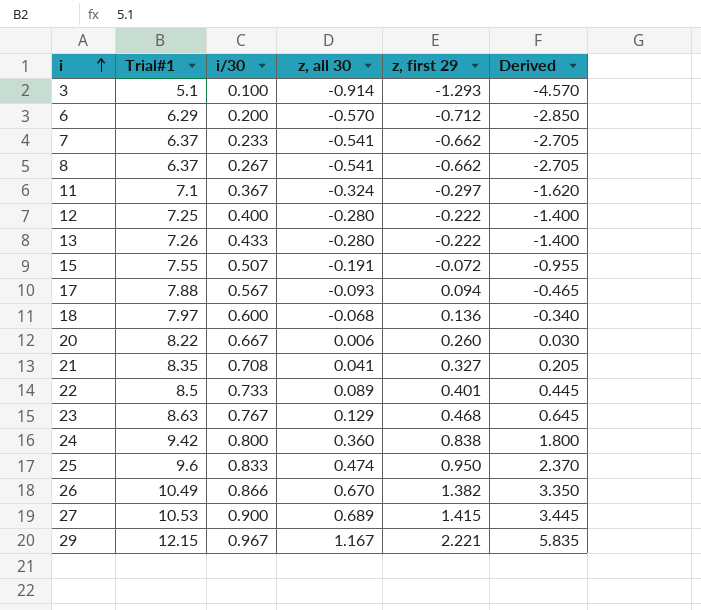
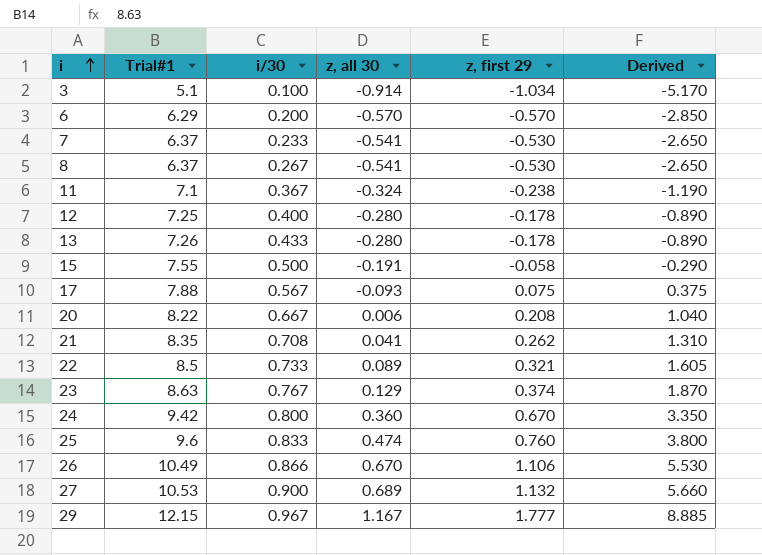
column Derived | formula: [z, all 30] * 5 -> [z, first 29] * 5
row 18: 7.97 | 0.600 | -0.068 | 0.136 | -0.340 -> none
3 | z, first 29: -1.293 -> -1.034
6 | z, first 29: -0.712 -> -0.570
7 | z, first 29: -0.662 -> -0.530
8 | z, first 29: -0.662 -> -0.530
11 | z, first 29: -0.297 -> -0.238
12 | z, first 29: -0.222 -> -0.178
13 | z, first 29: -0.222 -> -0.178
15 | i/30: 0.507 -> 0.500
15 | z, first 29: -0.072 -> -0.058
17 | z, first 29: 0.094 -> 0.075
20 | z, first 29: 0.260 -> 0.208
21 | z, first 29: 0.327 -> 0.262
22 | z, first 29: 0.401 -> 0.321
23 | z, first 29: 0.468 -> 0.374
24 | z, first 29: 0.838 -> 0.670
25 | z, first 29: 0.950 -> 0.760
26 | z, first 29: 1.382 -> 1.106
27 | z, first 29: 1.415 -> 1.132
29 | z, first 29: 2.221 -> 1.777

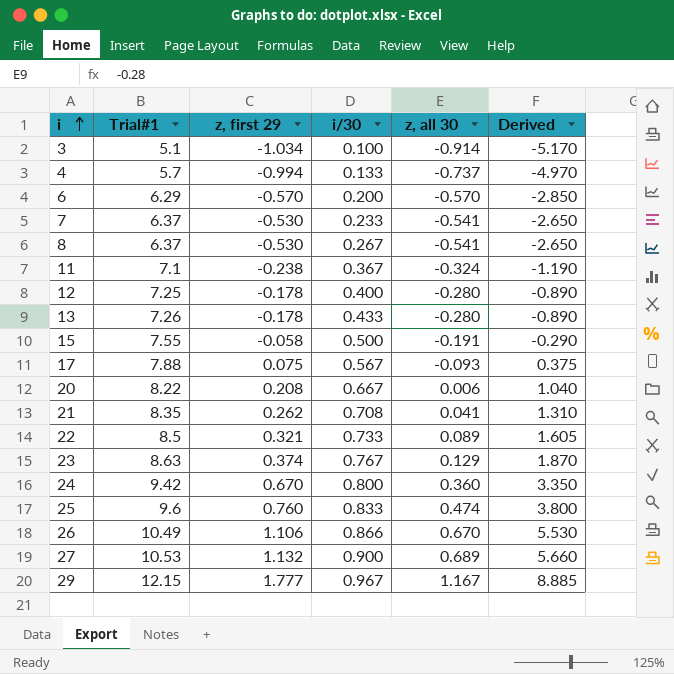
column z, first 29 | position: 5 -> 3
row 4: none -> 5.7 | -0.994 | 0.133 | -0.737 | -4.970

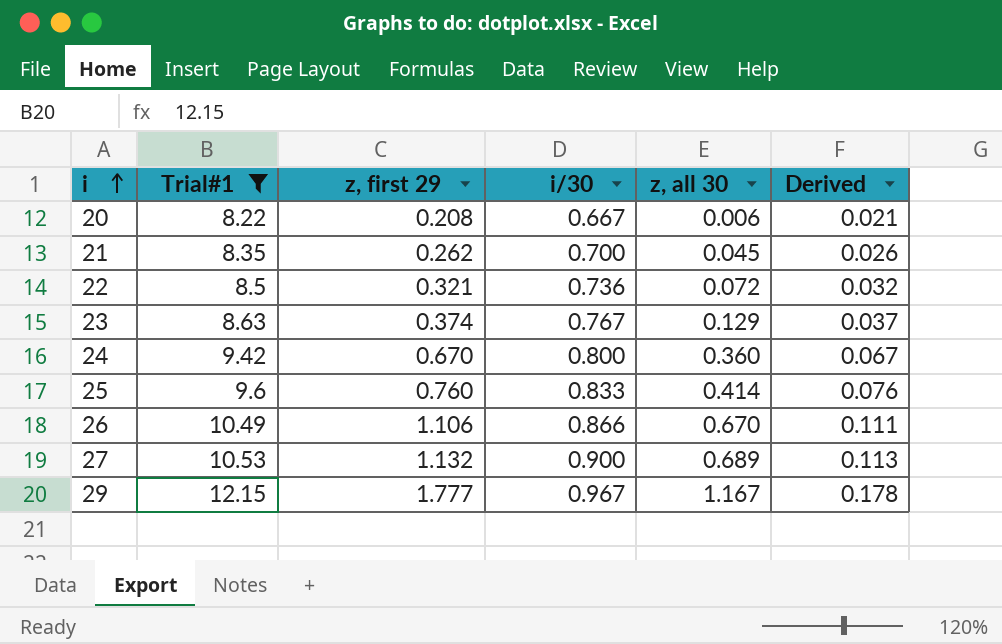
filter: none -> Trial#1 >= 8.22
column Derived | formula: [z, first 29] * 5 -> [z, first 29] * 0.1
21 | i/30: 0.708 -> 0.700
21 | z, all 30: 0.041 -> 0.045
22 | i/30: 0.733 -> 0.736
22 | z, all 30: 0.089 -> 0.072
25 | z, all 30: 0.474 -> 0.414

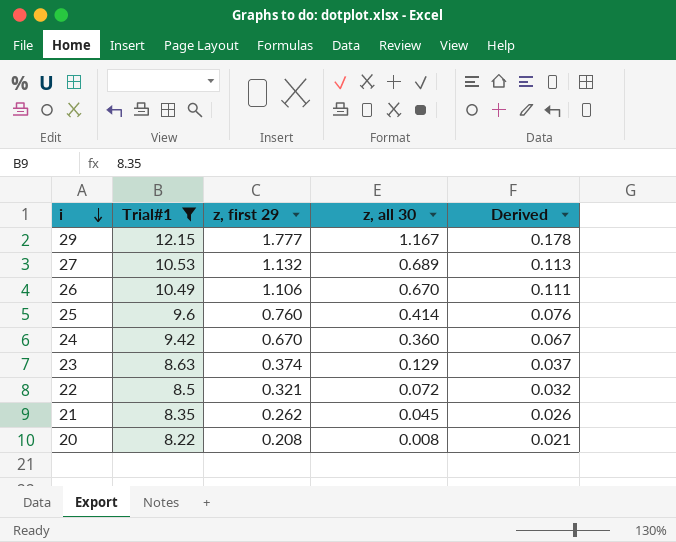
row order: i ascending -> i descending
column i/30 | position: 4 -> none
20 | z, all 30: 0.006 -> 0.008

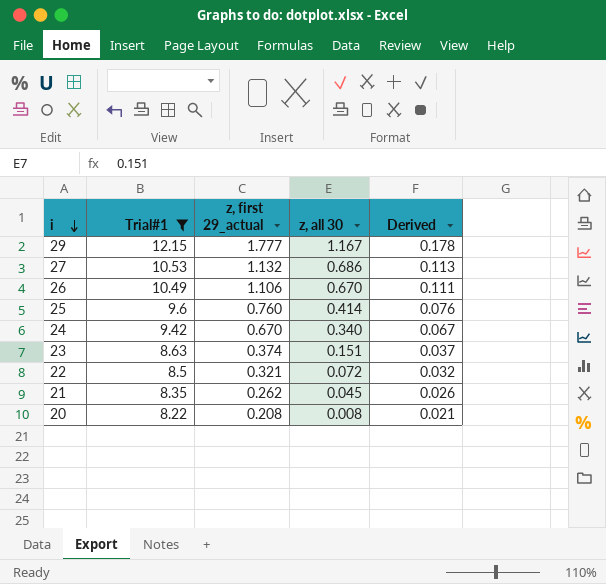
column name: z, first 29 -> z, first 29_actual
27 | z, all 30: 0.689 -> 0.686
24 | z, all 30: 0.360 -> 0.340
23 | z, all 30: 0.129 -> 0.151

